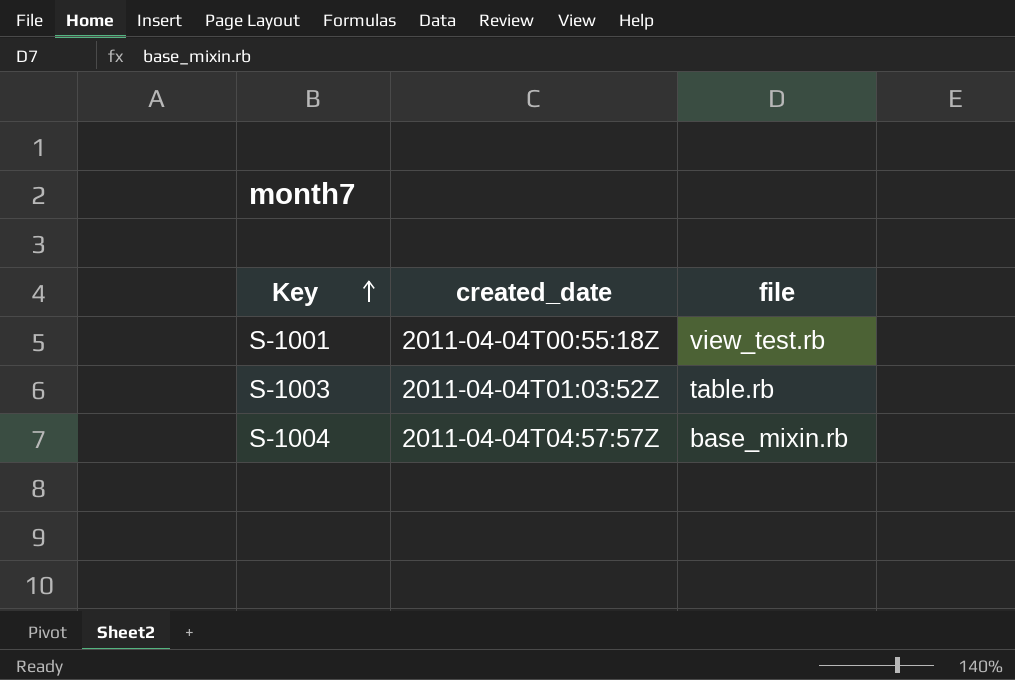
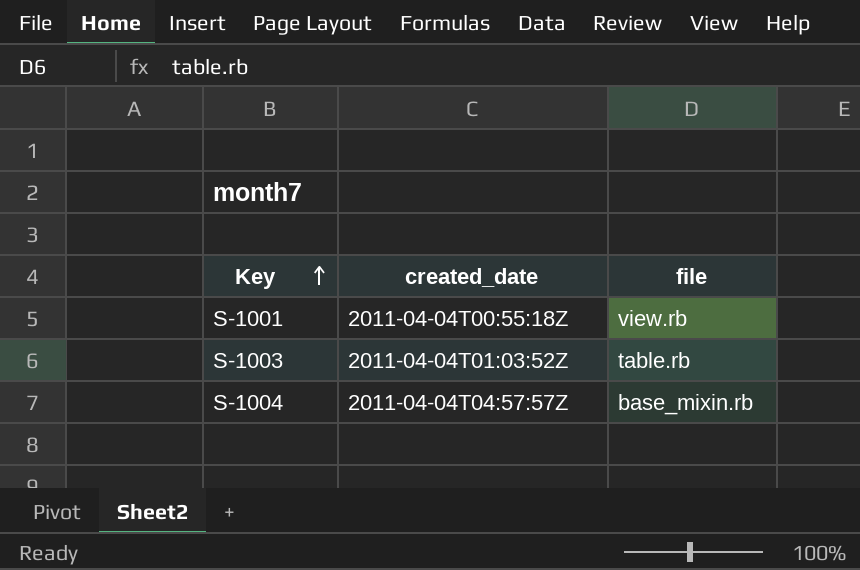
S-1001 | file: view_test.rb -> view.rb

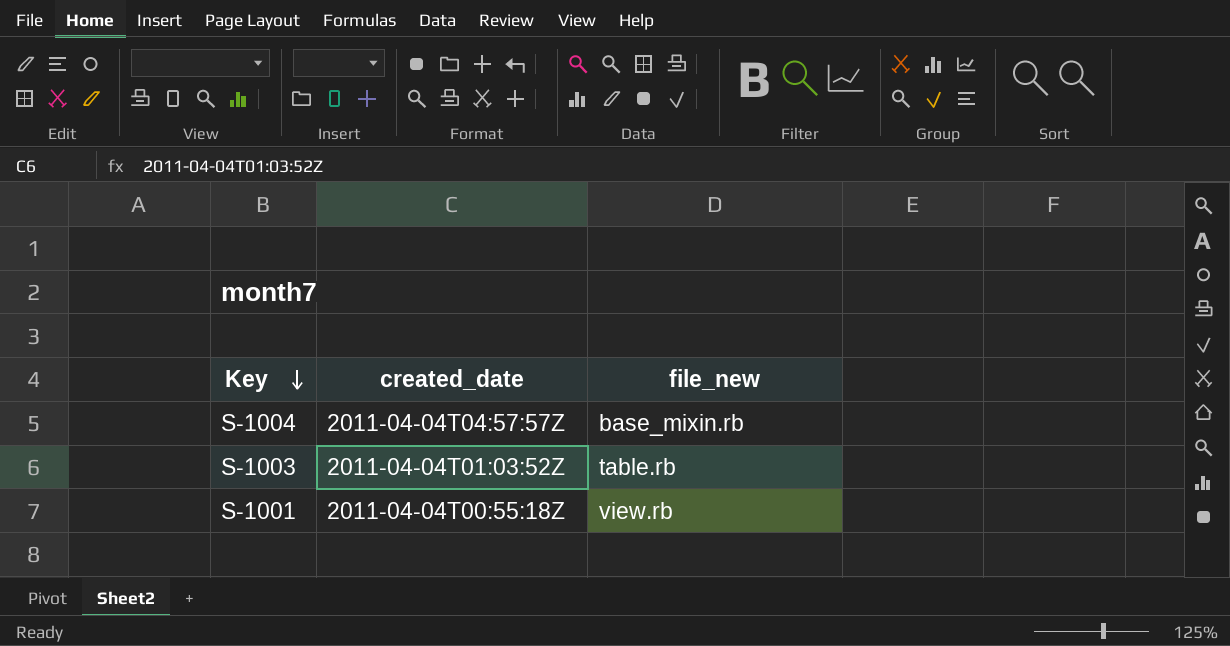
row order: Key ascending -> Key descending
column name: file -> file_new

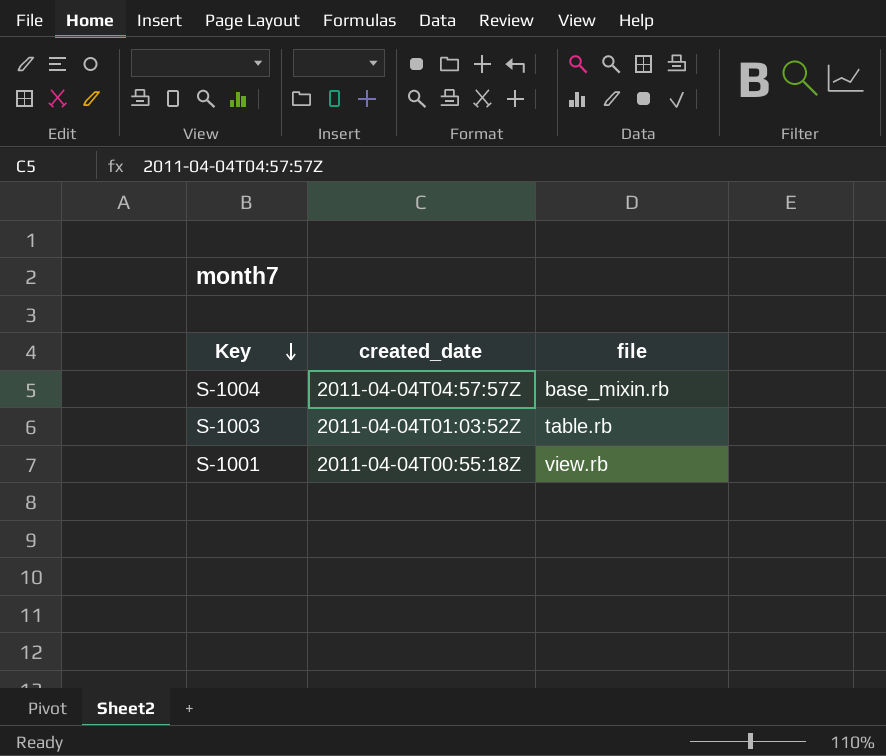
column name: file_new -> file

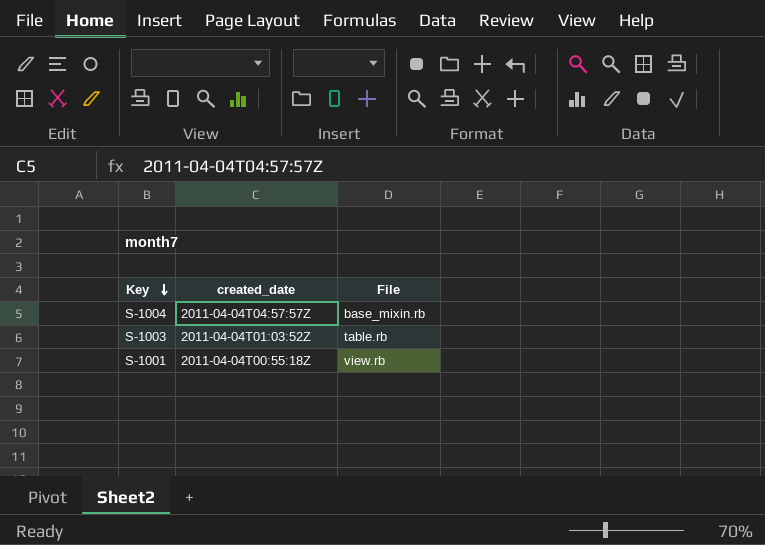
column name: file -> File

